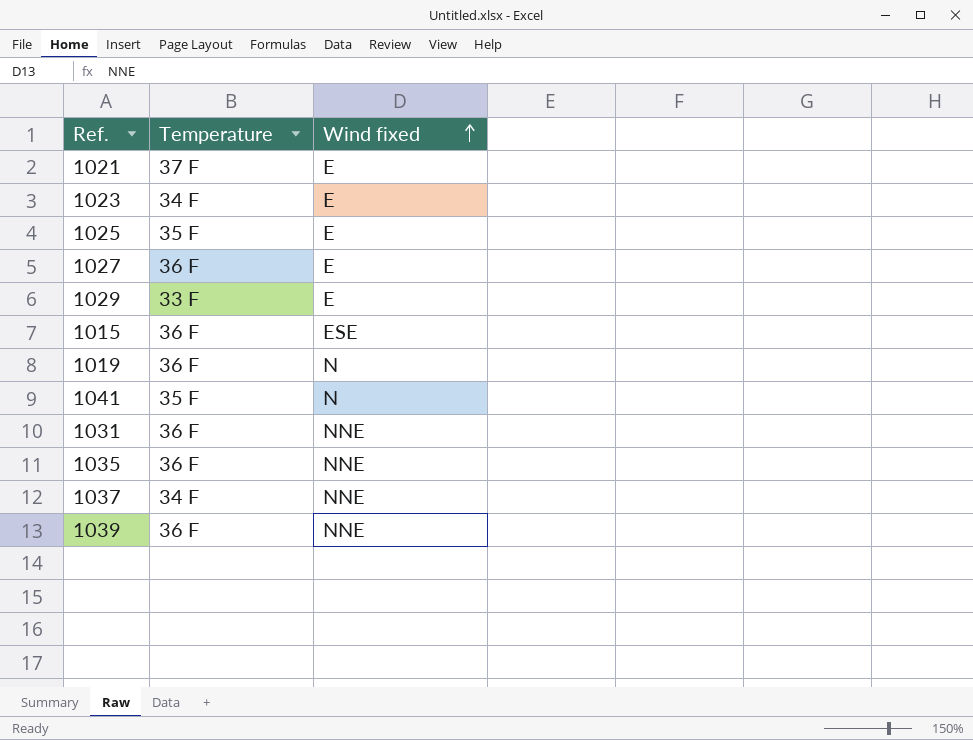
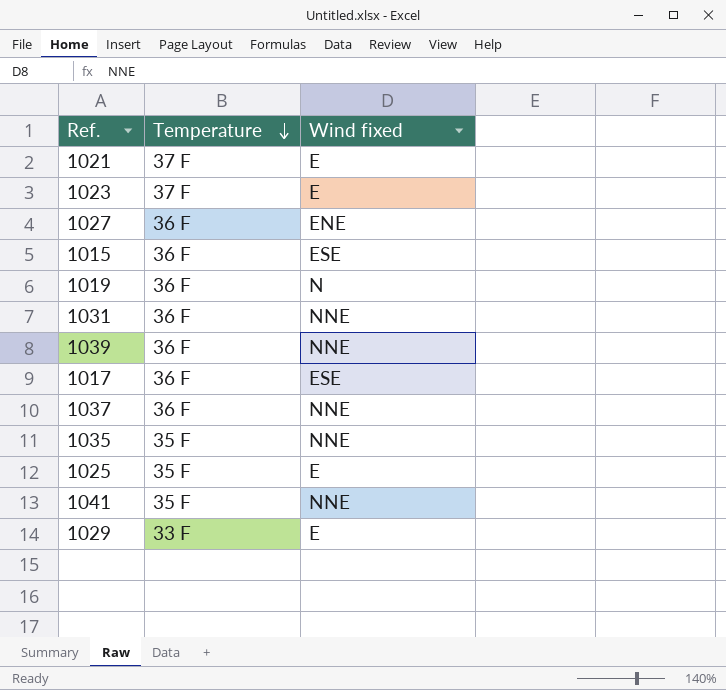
row order: Wind fixed ascending -> Temperature descending
1023 | Temperature: 34 F -> 37 F
1027 | Wind fixed: E -> ENE
row 1017: none -> 36 F | ESE
1037 | Temperature: 34 F -> 36 F
1035 | Temperature: 36 F -> 35 F
1041 | Wind fixed: N -> NNE

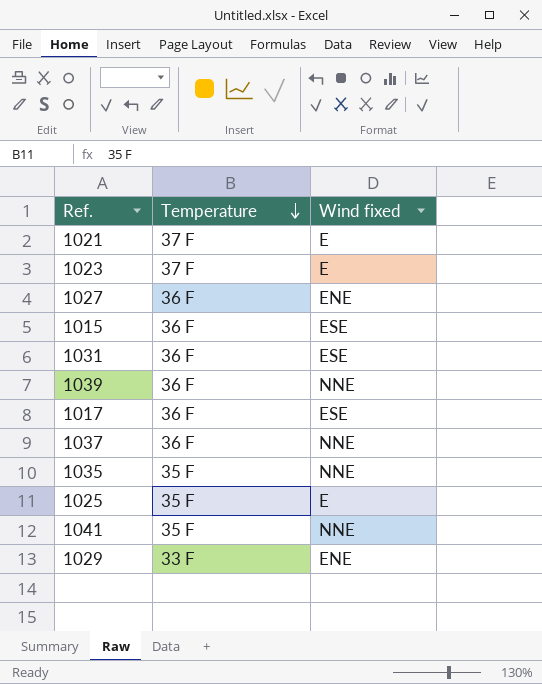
row 1019: 36 F | N -> none
1031 | Wind fixed: NNE -> ESE
1029 | Wind fixed: E -> ENE

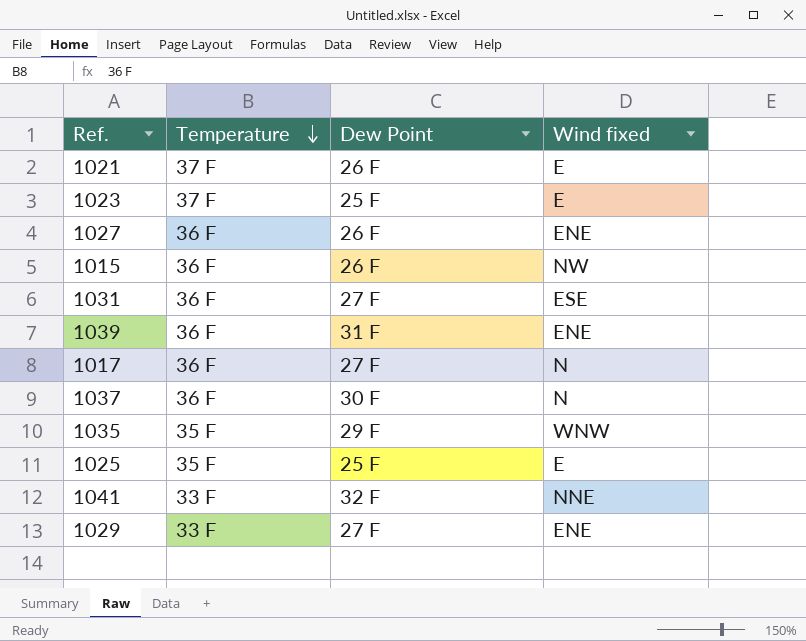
column Dew Point | position: none -> 3
1015 | Wind fixed: ESE -> NW
1039 | Wind fixed: NNE -> ENE
1017 | Wind fixed: ESE -> N
1037 | Wind fixed: NNE -> N
1035 | Wind fixed: NNE -> WNW
1041 | Temperature: 35 F -> 33 F

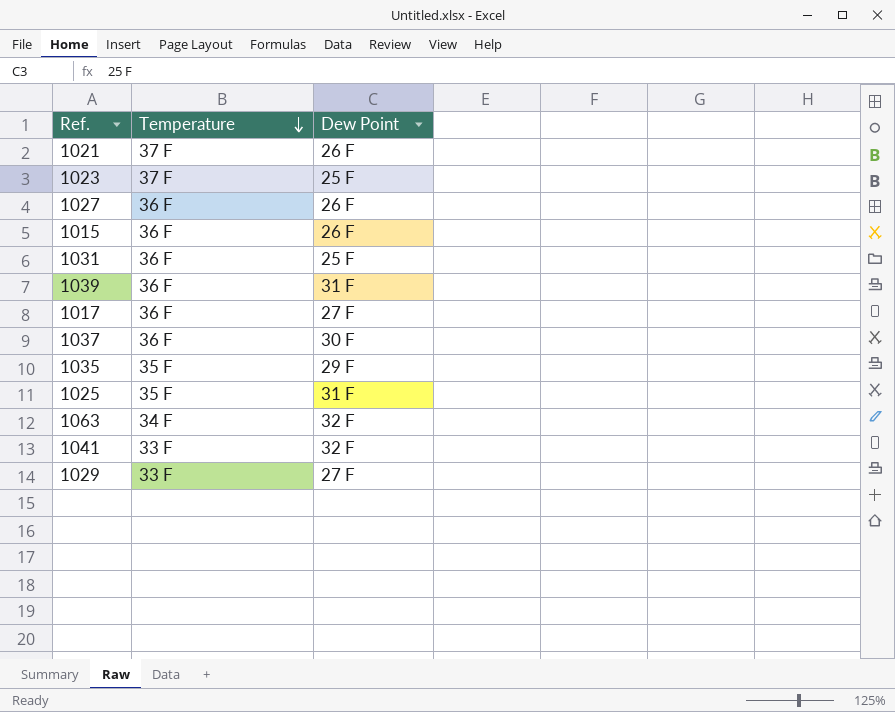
column Wind fixed | position: 4 -> none
1031 | Dew Point: 27 F -> 25 F
1025 | Dew Point: 25 F -> 31 F
row 1063: none -> 34 F | 32 F

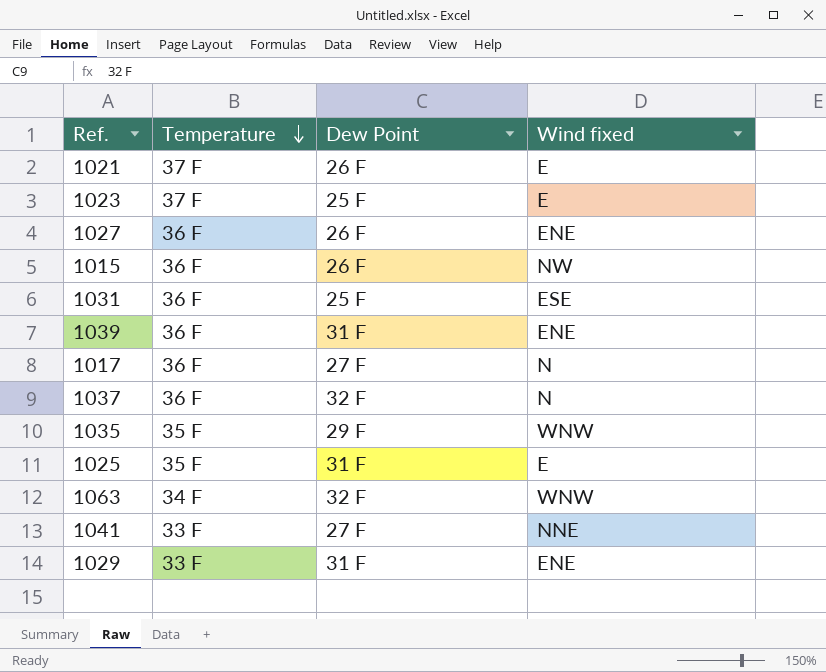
column Wind fixed | position: none -> 4
1037 | Dew Point: 30 F -> 32 F
1041 | Dew Point: 32 F -> 27 F
1029 | Dew Point: 27 F -> 31 F

